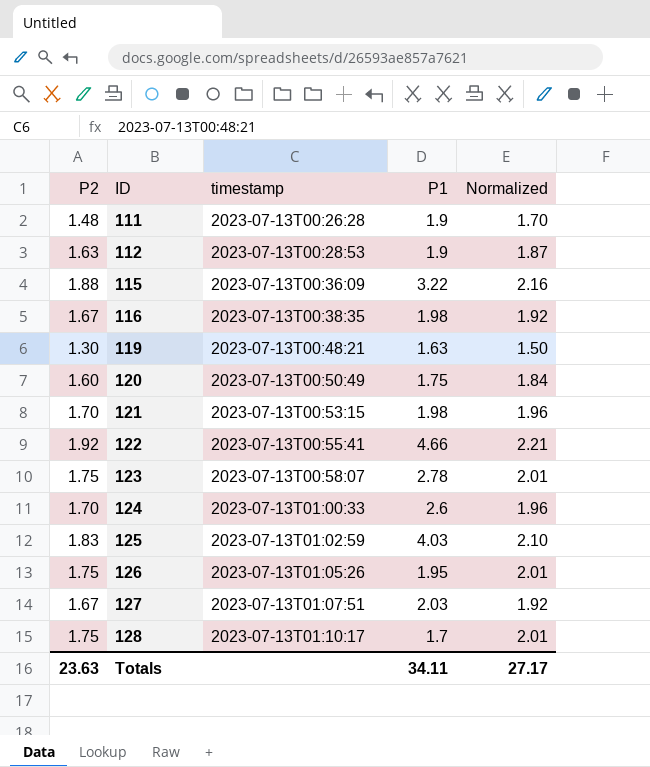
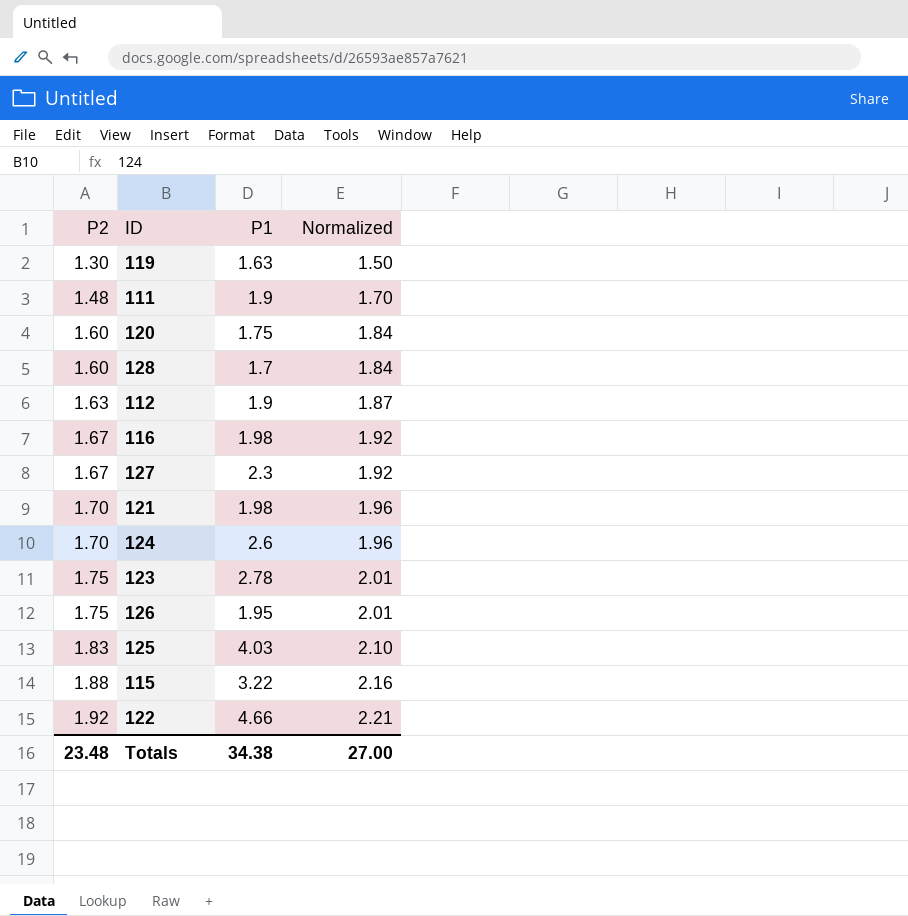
row order: ID ascending -> P2 ascending
column timestamp | position: 3 -> none
128 | P2: 1.75 -> 1.60
128 | Normalized: 2.01 -> 1.84
127 | P1: 2.03 -> 2.3
Totals | P2: 23.63 -> 23.48
Totals | P1: 34.11 -> 34.38
Totals | Normalized: 27.17 -> 27.00

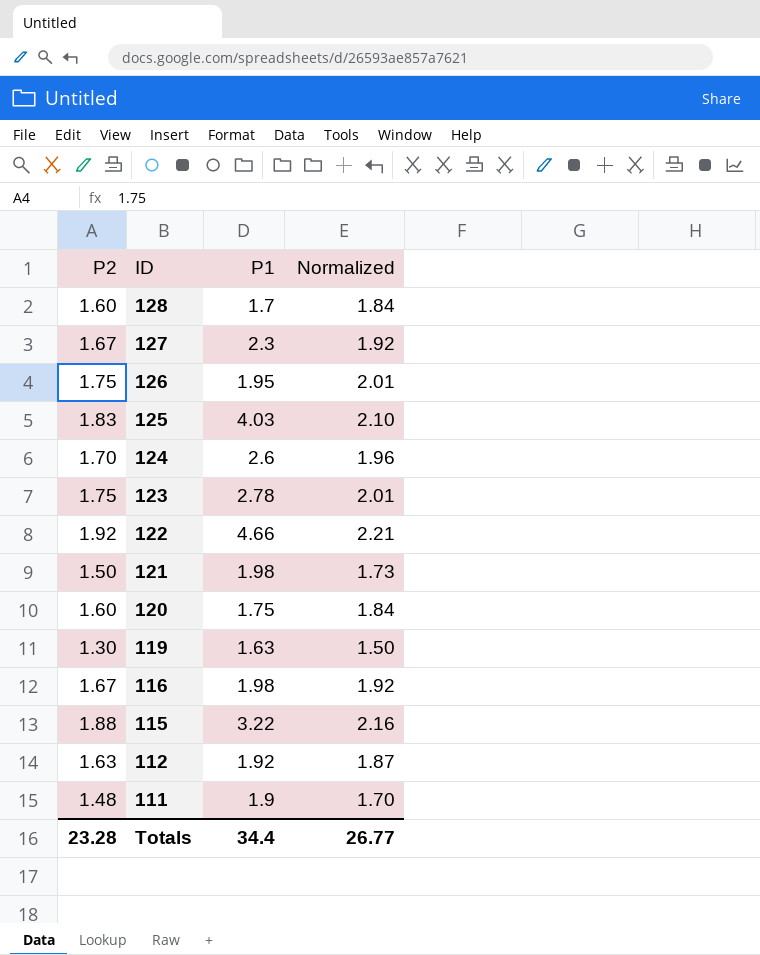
row order: P2 ascending -> ID descending
121 | P2: 1.70 -> 1.50
121 | Normalized: 1.96 -> 1.73
112 | P1: 1.9 -> 1.92
Totals | P2: 23.48 -> 23.28
Totals | P1: 34.38 -> 34.4
Totals | Normalized: 27.00 -> 26.77

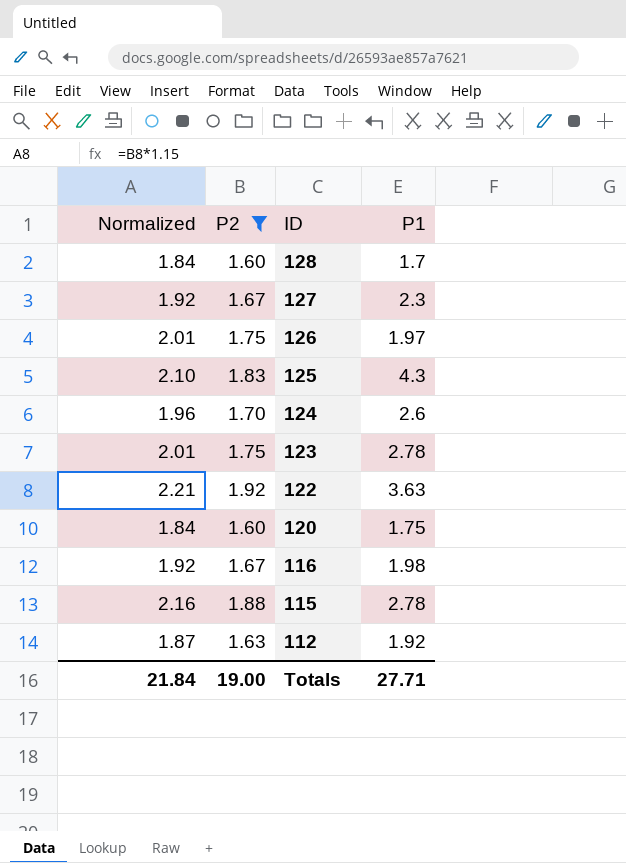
filter: none -> P2 >= 1.60
column Normalized | position: 4 -> 1
126 | P1: 1.95 -> 1.97
125 | P1: 4.03 -> 4.3
122 | P1: 4.66 -> 3.63
115 | P1: 3.22 -> 2.78
Totals | Normalized: 26.77 -> 21.84
Totals | P2: 23.28 -> 19.00
Totals | P1: 34.4 -> 27.71

